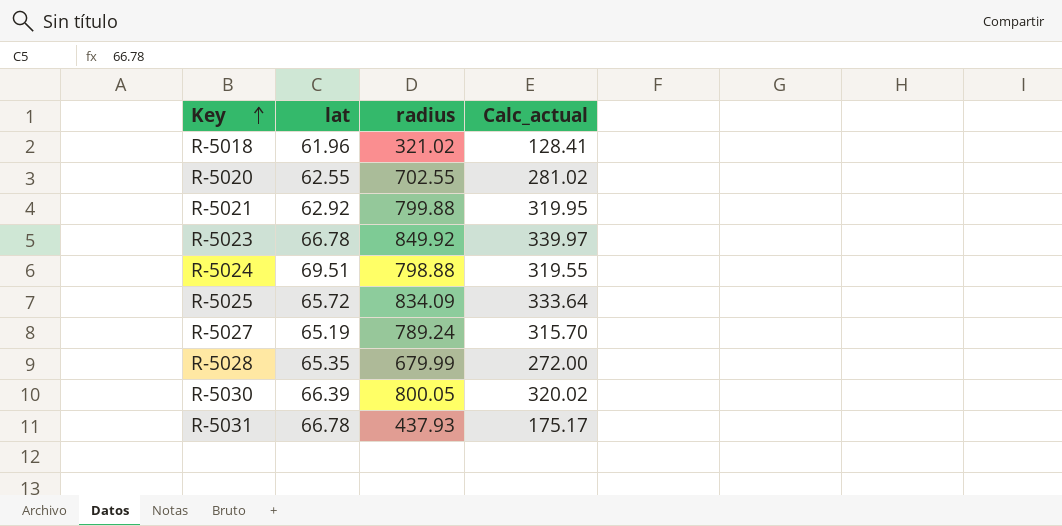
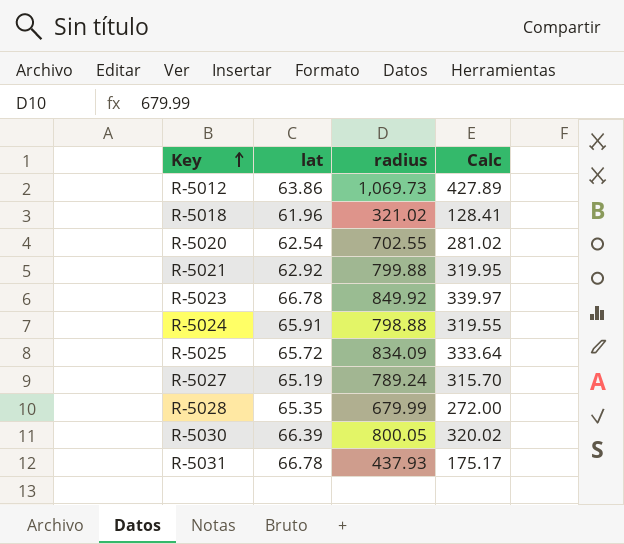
column name: Calc_actual -> Calc
row R-5012: none -> 63.86 | 1,069.73 | 427.89
R-5020 | lat: 62.55 -> 62.54
R-5024 | lat: 69.51 -> 65.91

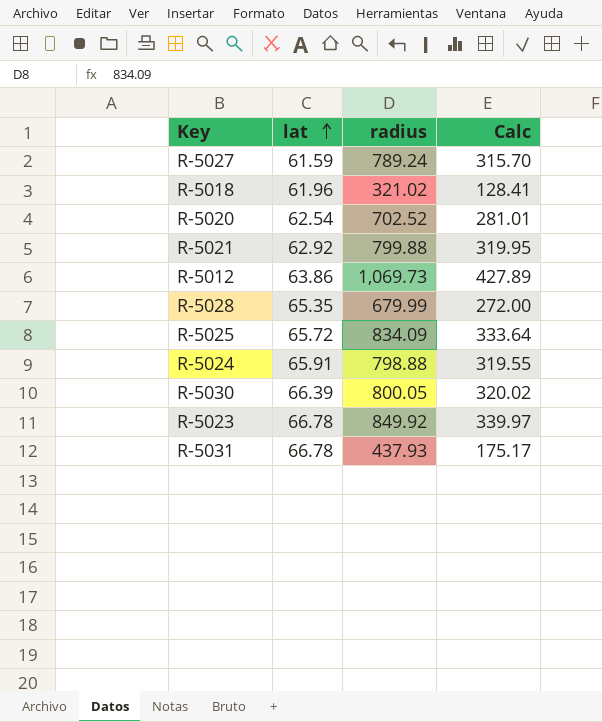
row order: Key ascending -> lat ascending
R-5027 | lat: 65.19 -> 61.59
R-5020 | radius: 702.55 -> 702.52
R-5020 | Calc: 281.02 -> 281.01

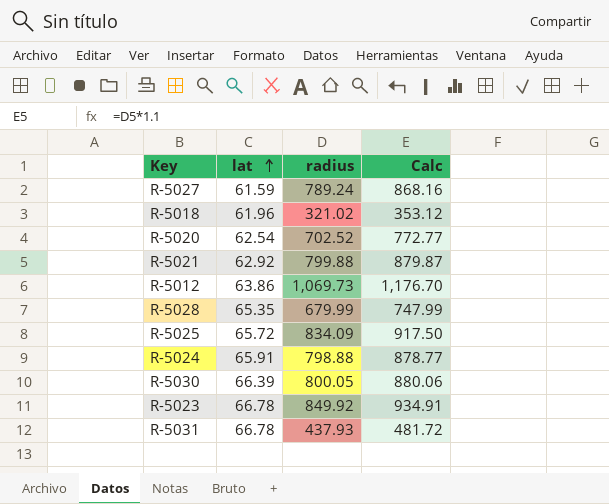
column Calc | formula: [radius] * 0.4 -> [radius] * 1.1

